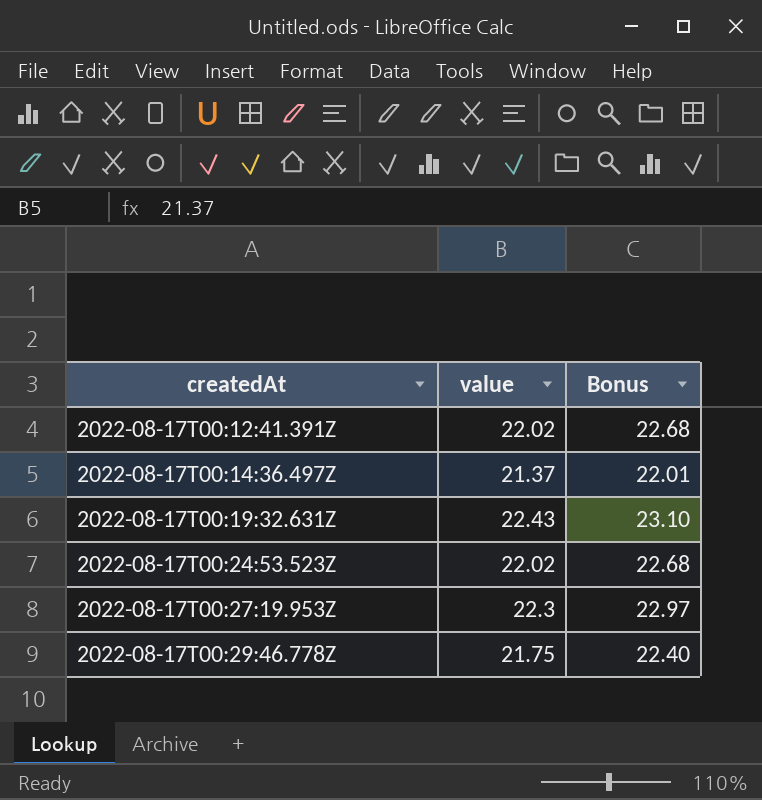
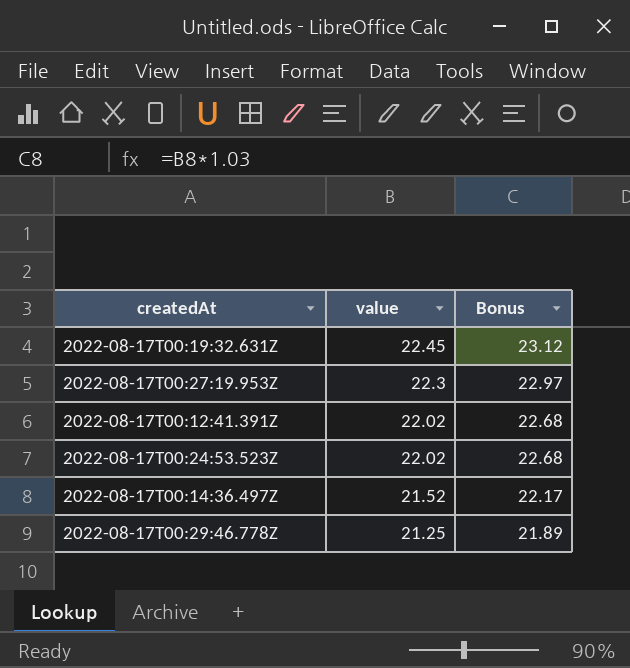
row order: createdAt ascending -> value descending
2022-08-17T00:19:32.631Z | value: 22.43 -> 22.45
2022-08-17T00:19:32.631Z | Bonus: 23.10 -> 23.12
2022-08-17T00:14:36.497Z | value: 21.37 -> 21.52
2022-08-17T00:14:36.497Z | Bonus: 22.01 -> 22.17
2022-08-17T00:29:46.778Z | value: 21.75 -> 21.25
2022-08-17T00:29:46.778Z | Bonus: 22.40 -> 21.89

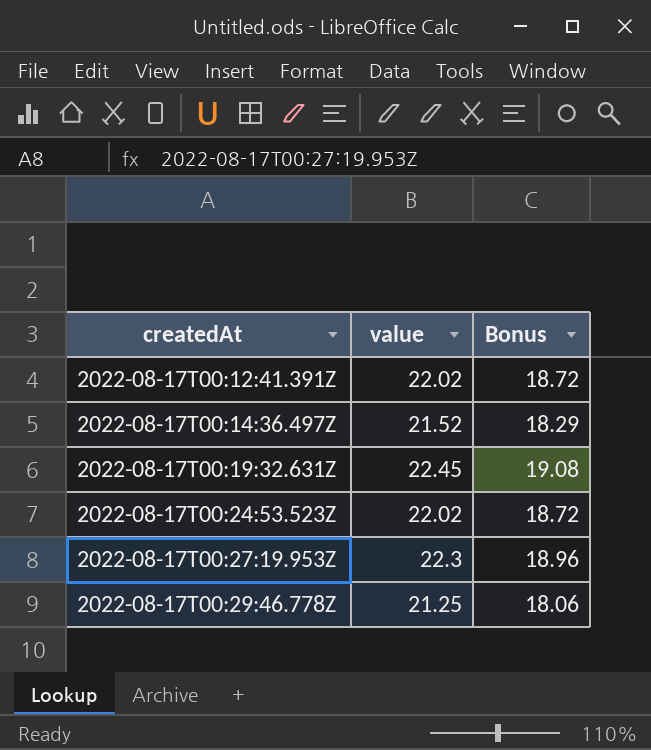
row order: value descending -> createdAt ascending
column Bonus | formula: [value] * 1.03 -> [value] * 0.85

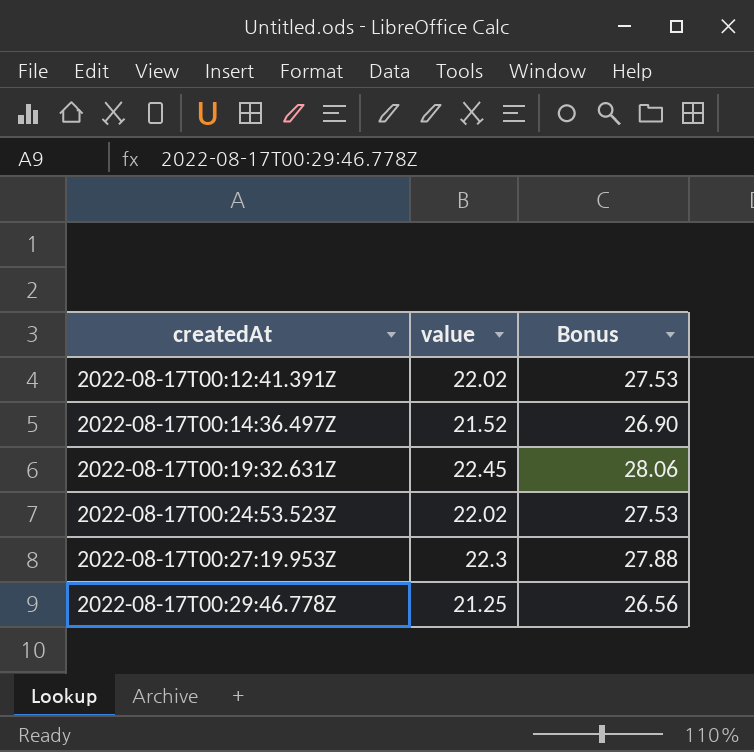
column Bonus | formula: [value] * 0.85 -> [value] * 1.25

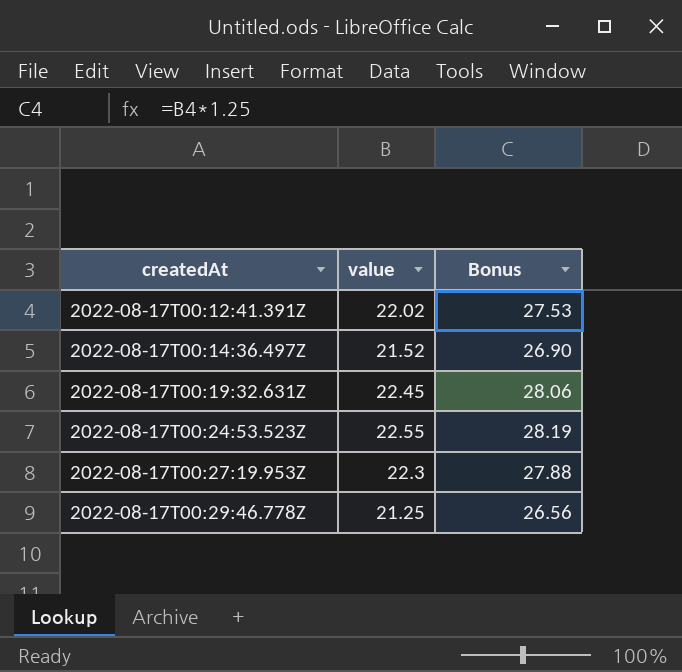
2022-08-17T00:24:53.523Z | value: 22.02 -> 22.55
2022-08-17T00:24:53.523Z | Bonus: 27.53 -> 28.19

